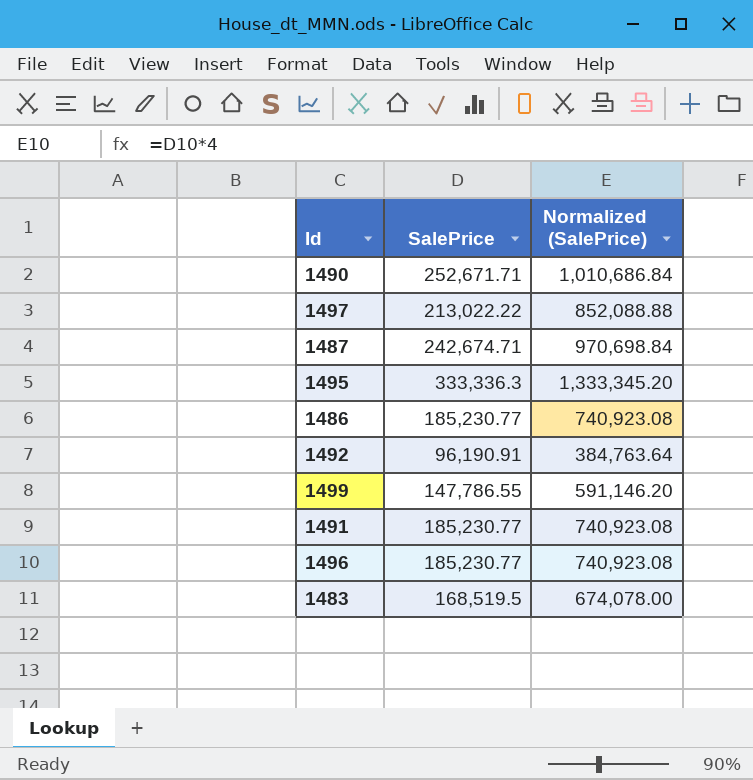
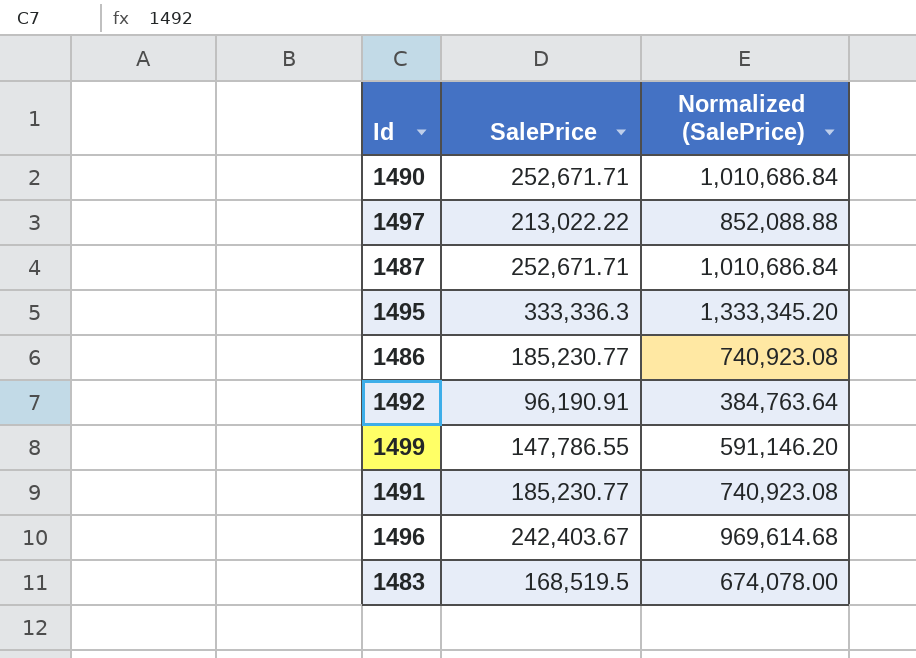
1487 | SalePrice: 242,674.71 -> 252,671.71
1487 | Normalized (SalePrice): 970,698.84 -> 1,010,686.84
1496 | SalePrice: 185,230.77 -> 242,403.67
1496 | Normalized (SalePrice): 740,923.08 -> 969,614.68

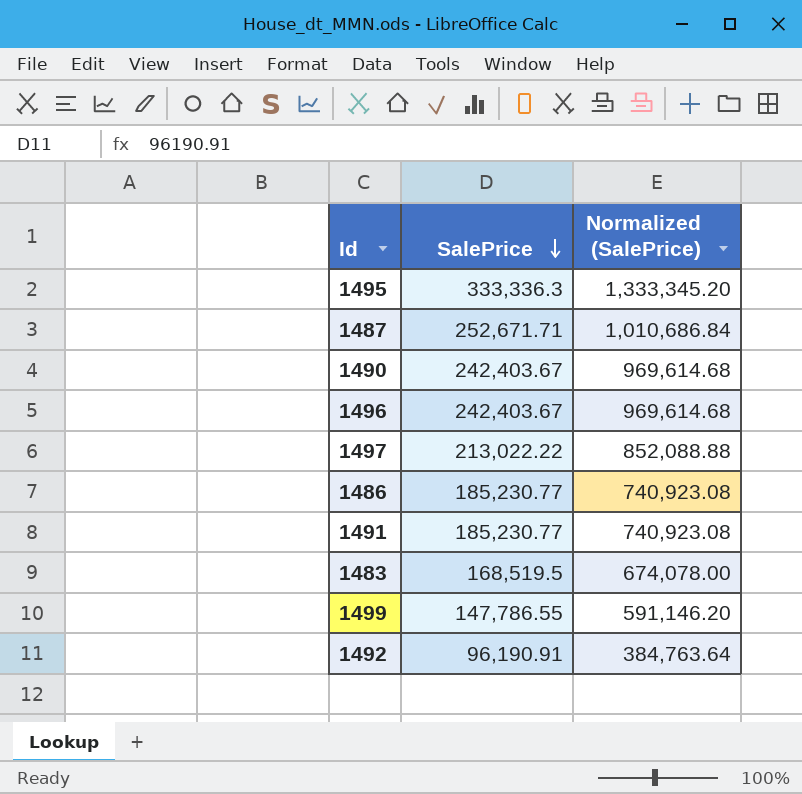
row order: none -> SalePrice descending
1490 | SalePrice: 252,671.71 -> 242,403.67
1490 | Normalized (SalePrice): 1,010,686.84 -> 969,614.68

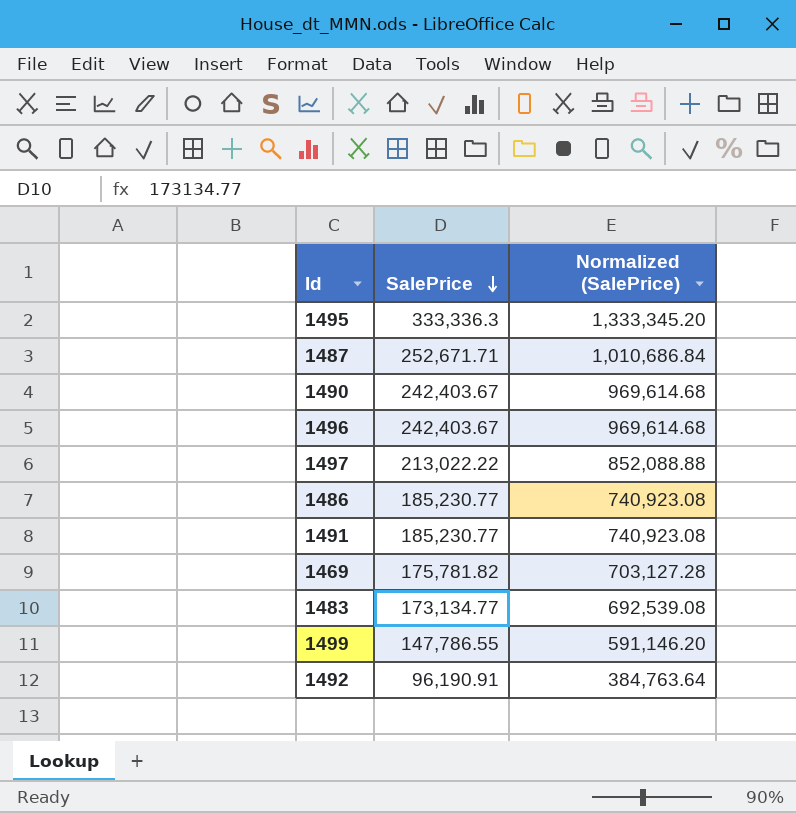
row 1469: none -> 175,781.82 | 703,127.28
1483 | SalePrice: 168,519.5 -> 173,134.77
1483 | Normalized (SalePrice): 674,078.00 -> 692,539.08

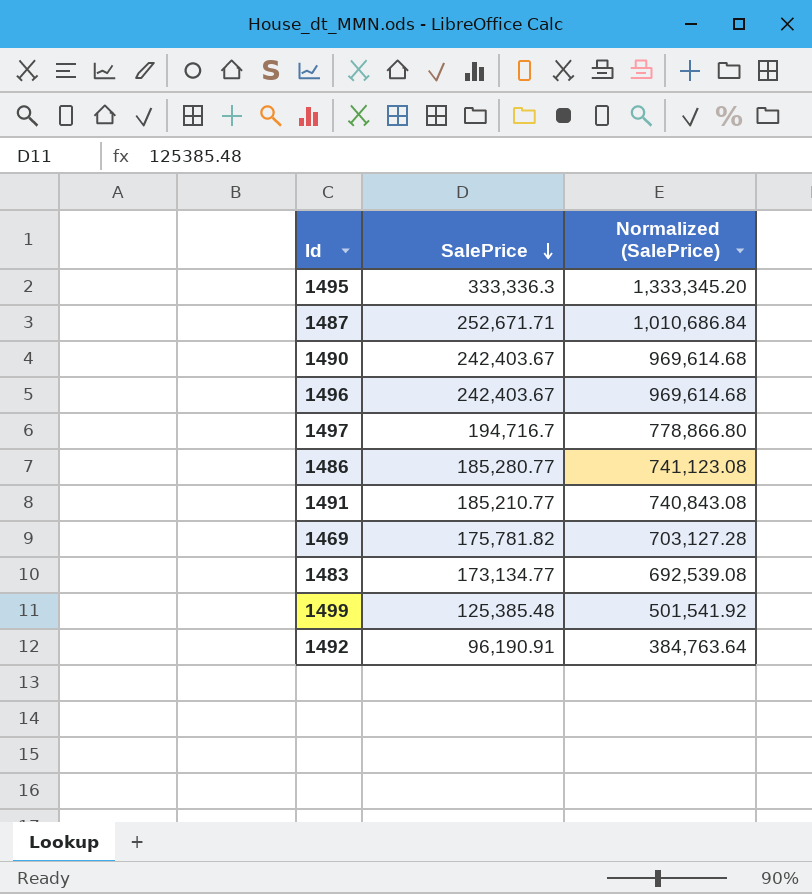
1497 | SalePrice: 213,022.22 -> 194,716.7
1497 | Normalized (SalePrice): 852,088.88 -> 778,866.80
1486 | SalePrice: 185,230.77 -> 185,280.77
1486 | Normalized (SalePrice): 740,923.08 -> 741,123.08
1491 | SalePrice: 185,230.77 -> 185,210.77
1491 | Normalized (SalePrice): 740,923.08 -> 740,843.08
1499 | SalePrice: 147,786.55 -> 125,385.48
1499 | Normalized (SalePrice): 591,146.20 -> 501,541.92

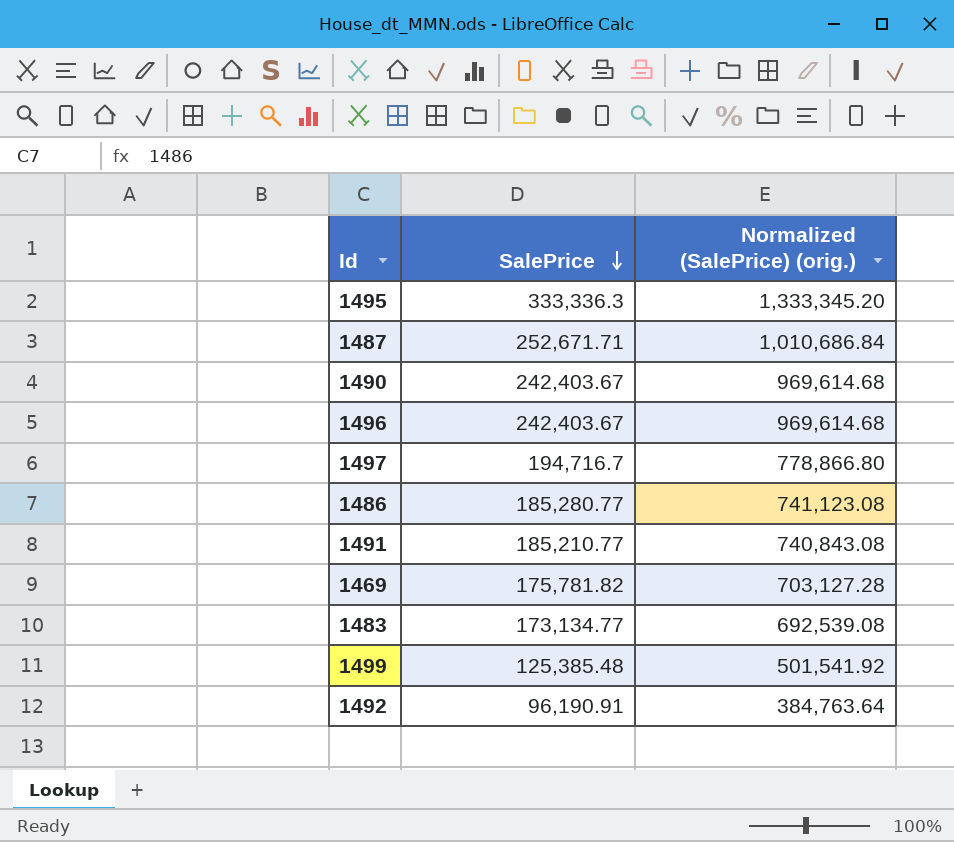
column name: Normalized (SalePrice) -> Normalized (SalePrice) (orig.)

